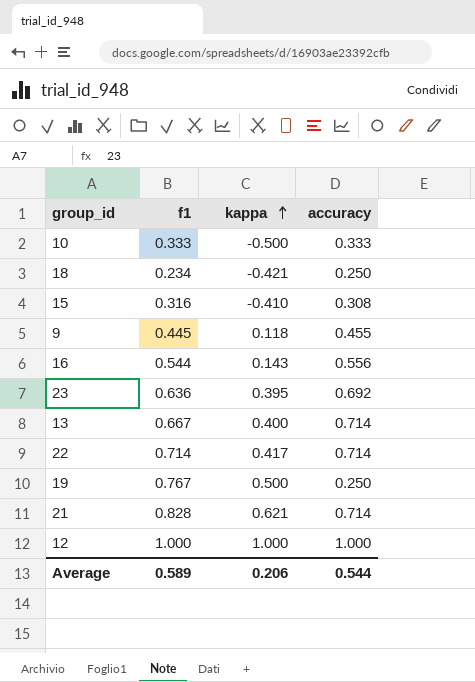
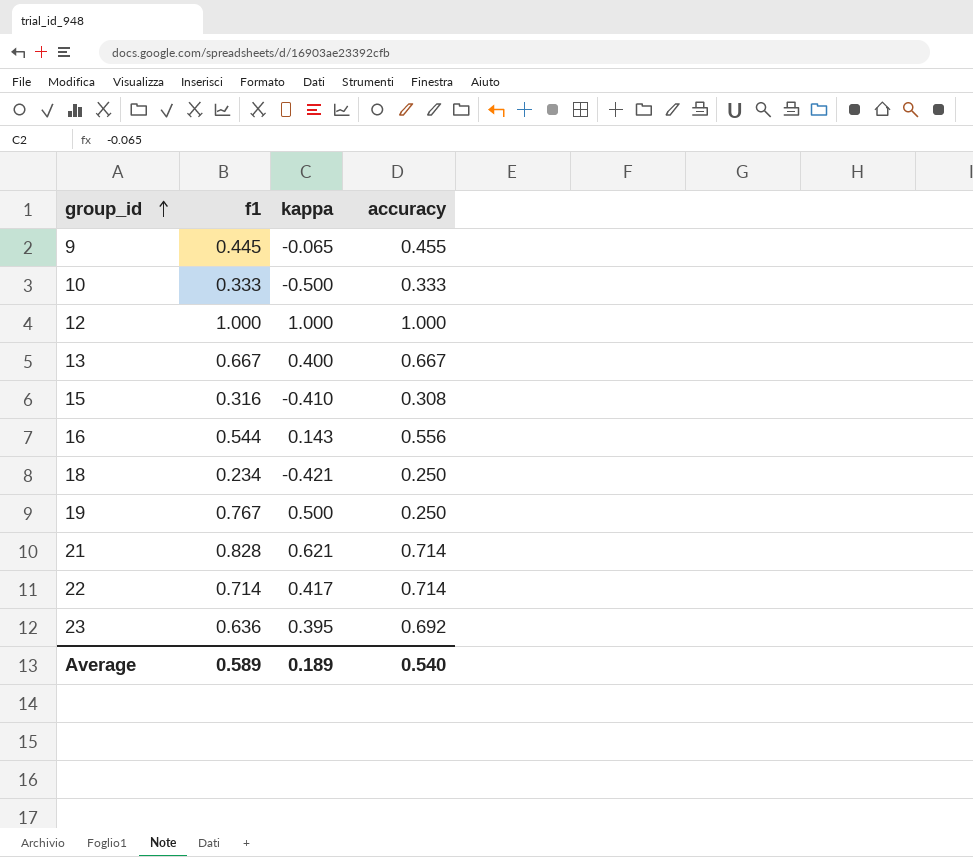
row order: kappa ascending -> group_id ascending
9 | kappa: 0.118 -> -0.065
13 | accuracy: 0.714 -> 0.667
Average | kappa: 0.206 -> 0.189
Average | accuracy: 0.544 -> 0.540

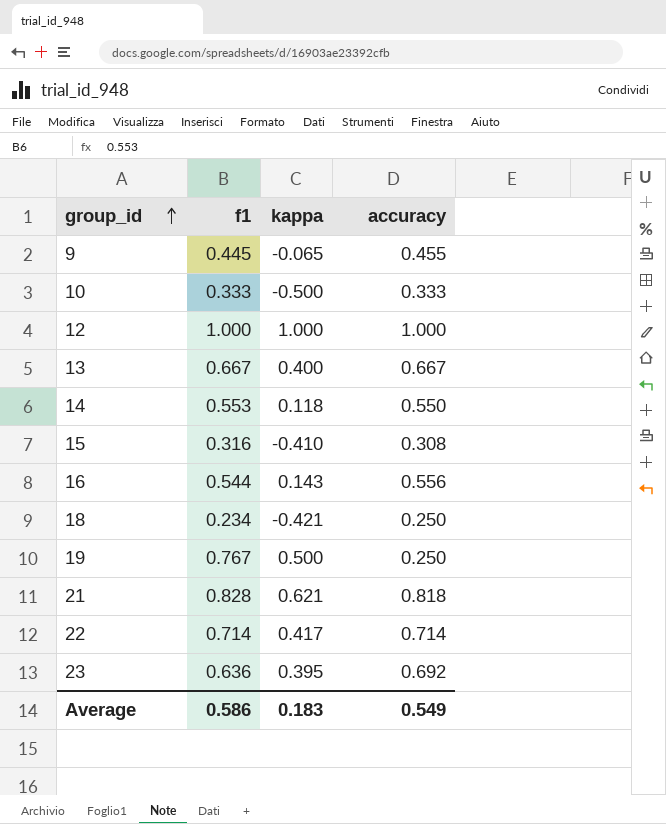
row 14: none -> 0.553 | 0.118 | 0.550
21 | accuracy: 0.714 -> 0.818
Average | f1: 0.589 -> 0.586
Average | kappa: 0.189 -> 0.183
Average | accuracy: 0.540 -> 0.549

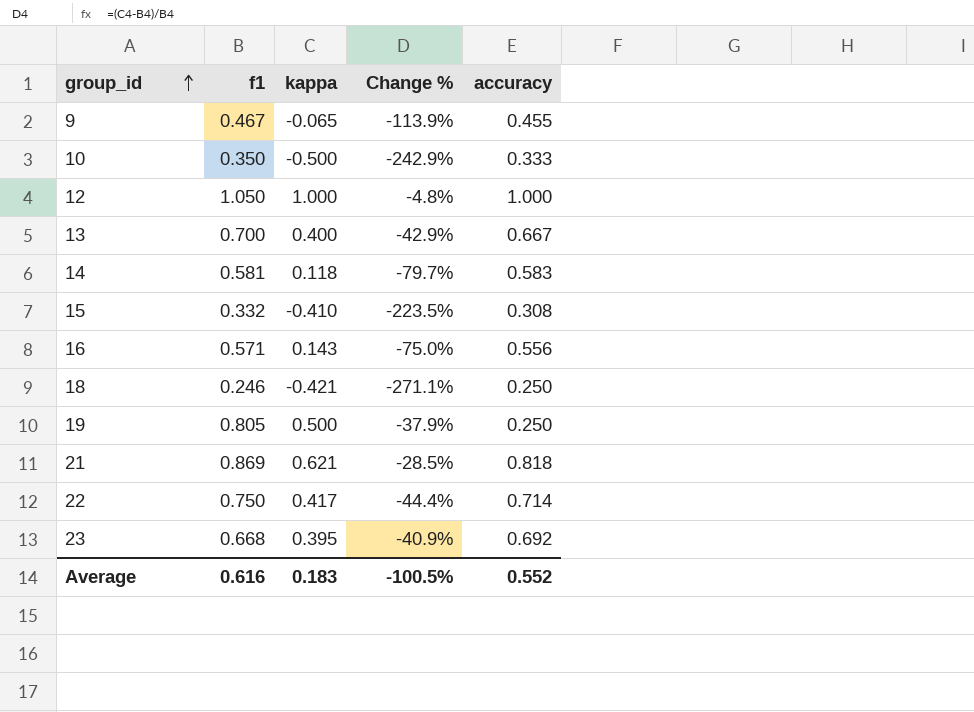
column Change % | formula: none -> ([kappa] - [f1]) / [f1]
9 | f1: 0.445 -> 0.467
10 | f1: 0.333 -> 0.350
12 | f1: 1.000 -> 1.050
13 | f1: 0.667 -> 0.700
14 | f1: 0.553 -> 0.581
14 | accuracy: 0.550 -> 0.583
15 | f1: 0.316 -> 0.332
16 | f1: 0.544 -> 0.571
18 | f1: 0.234 -> 0.246
19 | f1: 0.767 -> 0.805
21 | f1: 0.828 -> 0.869
22 | f1: 0.714 -> 0.750
23 | f1: 0.636 -> 0.668
Average | f1: 0.586 -> 0.616
Average | accuracy: 0.549 -> 0.552

